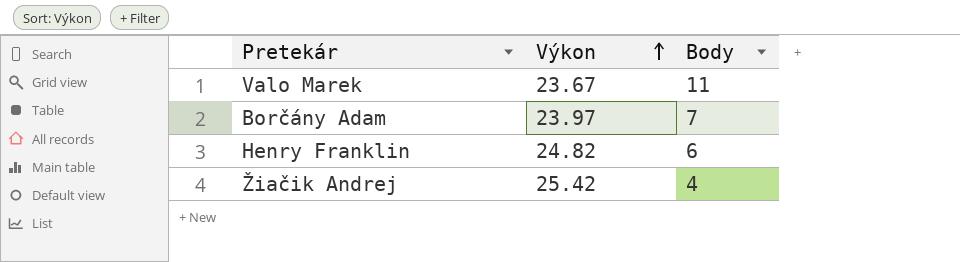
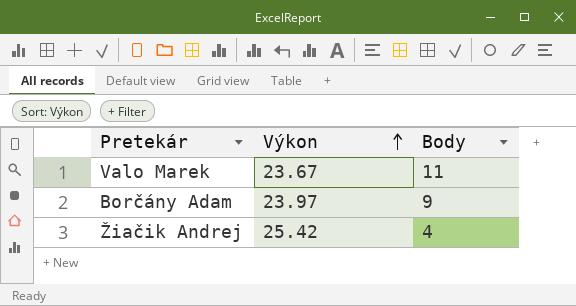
row Henry Franklin: 24.82 | 6 -> none
Borčány Adam | Body: 7 -> 9

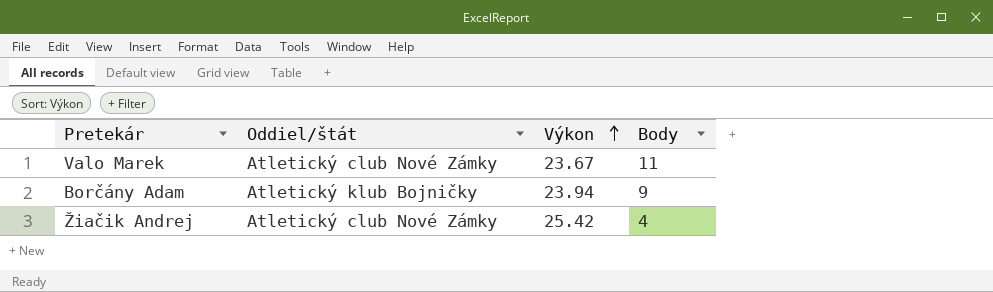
column Oddiel/štát | position: none -> 2
Borčány Adam | Výkon: 23.97 -> 23.94

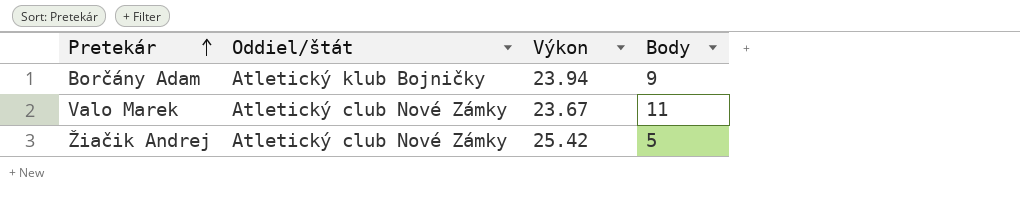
row order: Výkon ascending -> Pretekár ascending
Žiačik Andrej | Body: 4 -> 5

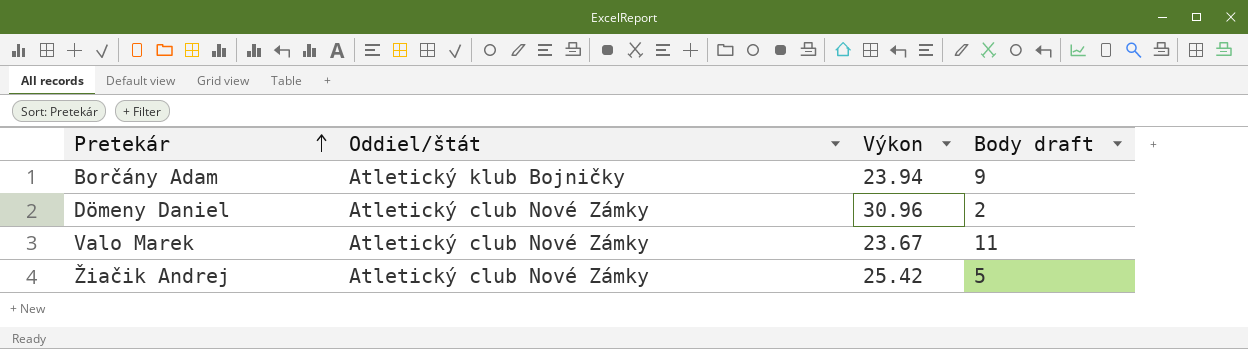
column name: Body -> Body draft
row Dömeny Daniel: none -> Atletický club Nové Zámky | 30.96 | 2

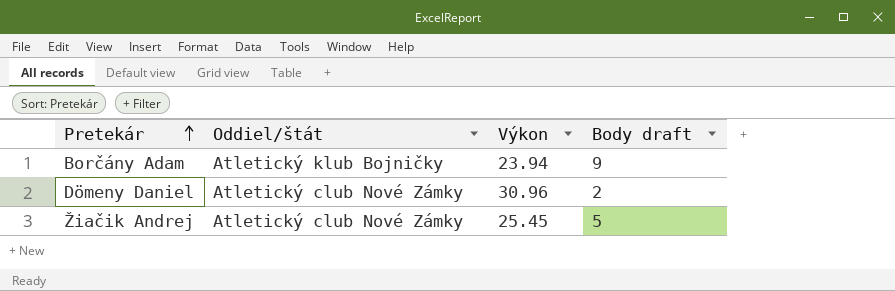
row Valo Marek: Atletický club Nové Zámky | 23.67 | 11 -> none
Žiačik Andrej | Výkon: 25.42 -> 25.45

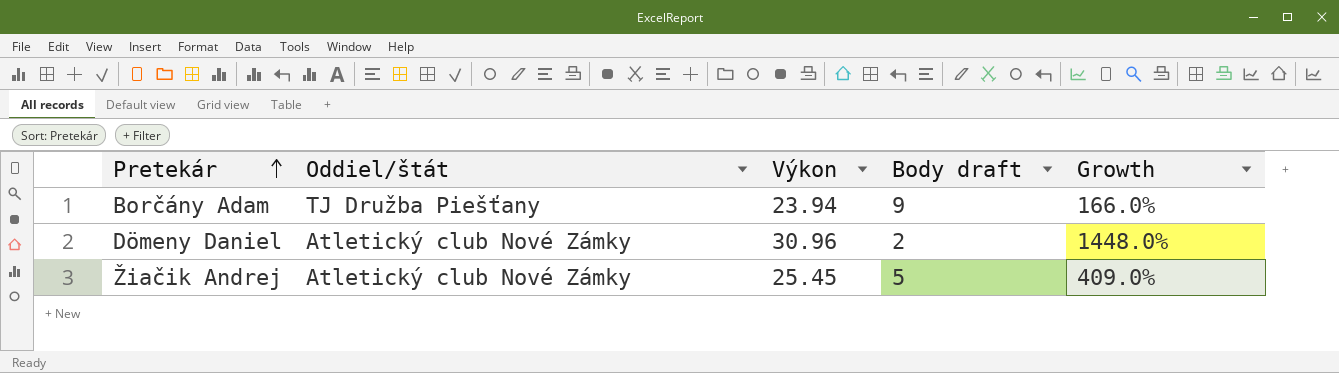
column Growth | formula: none -> ([Výkon] - [Body draft]) / [Body draft]
Borčány Adam | Oddiel/štát: Atletický klub Bojničky -> TJ Družba Piešťany

